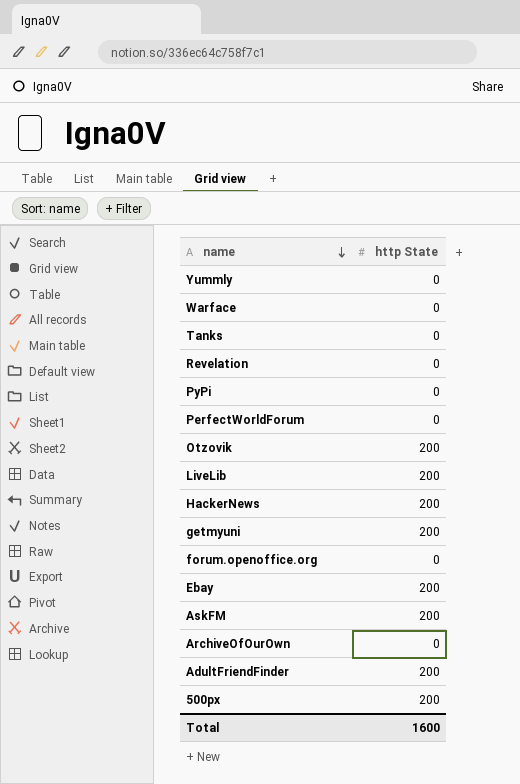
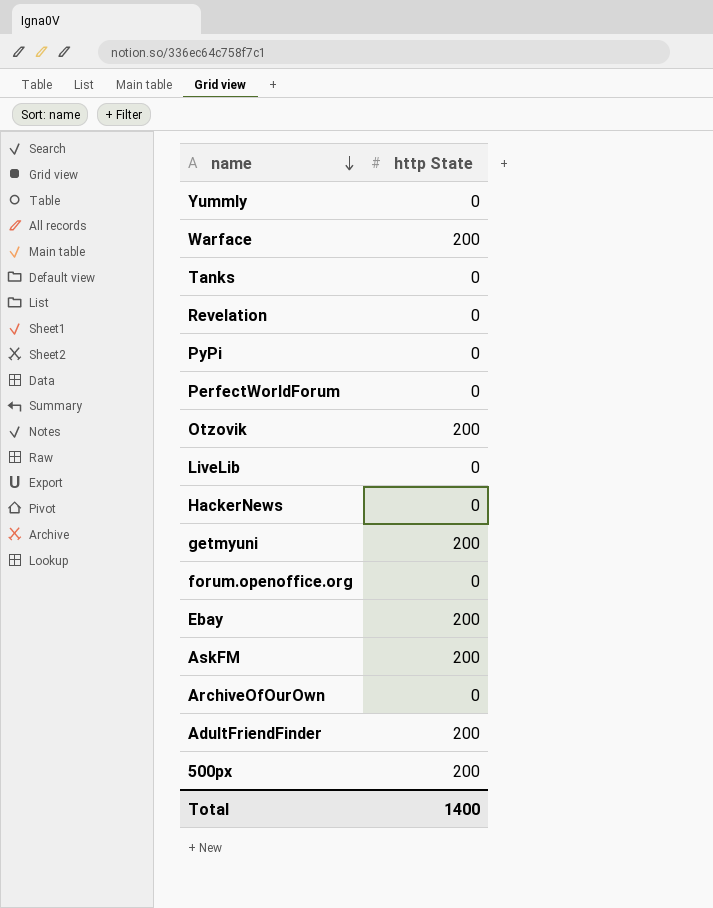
Warface | http State: 0 -> 200
LiveLib | http State: 200 -> 0
HackerNews | http State: 200 -> 0
Total | http State: 1600 -> 1400

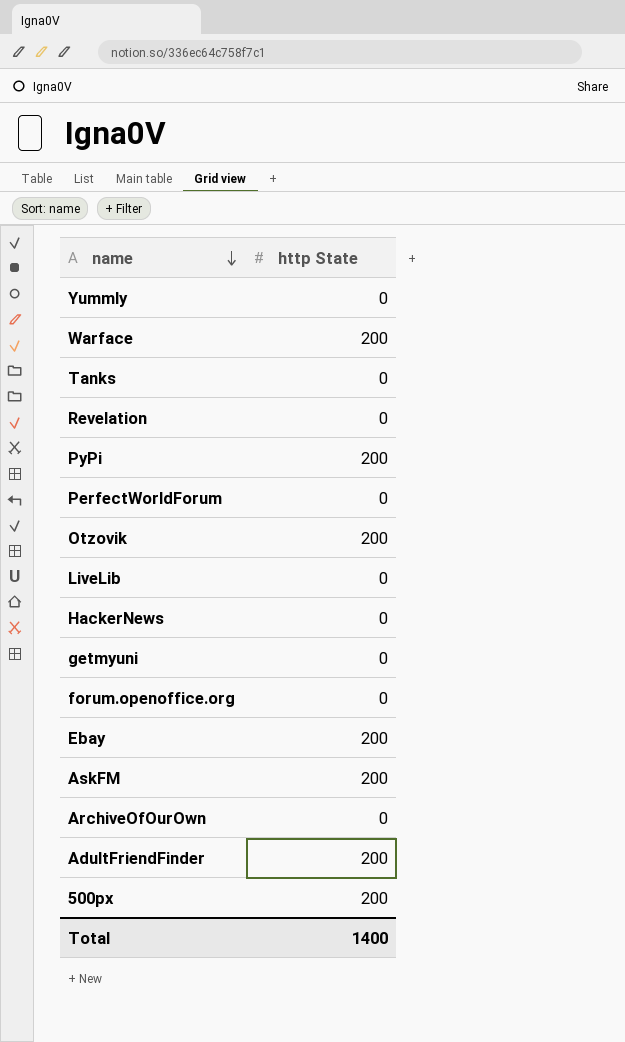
PyPi | http State: 0 -> 200
getmyuni | http State: 200 -> 0

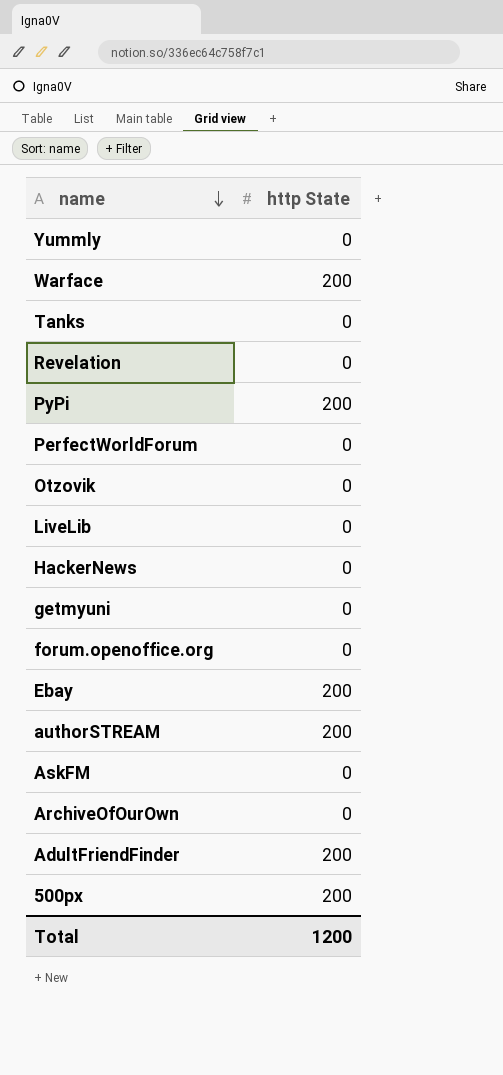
Otzovik | http State: 200 -> 0
row authorSTREAM: none -> 200
AskFM | http State: 200 -> 0
Total | http State: 1400 -> 1200

